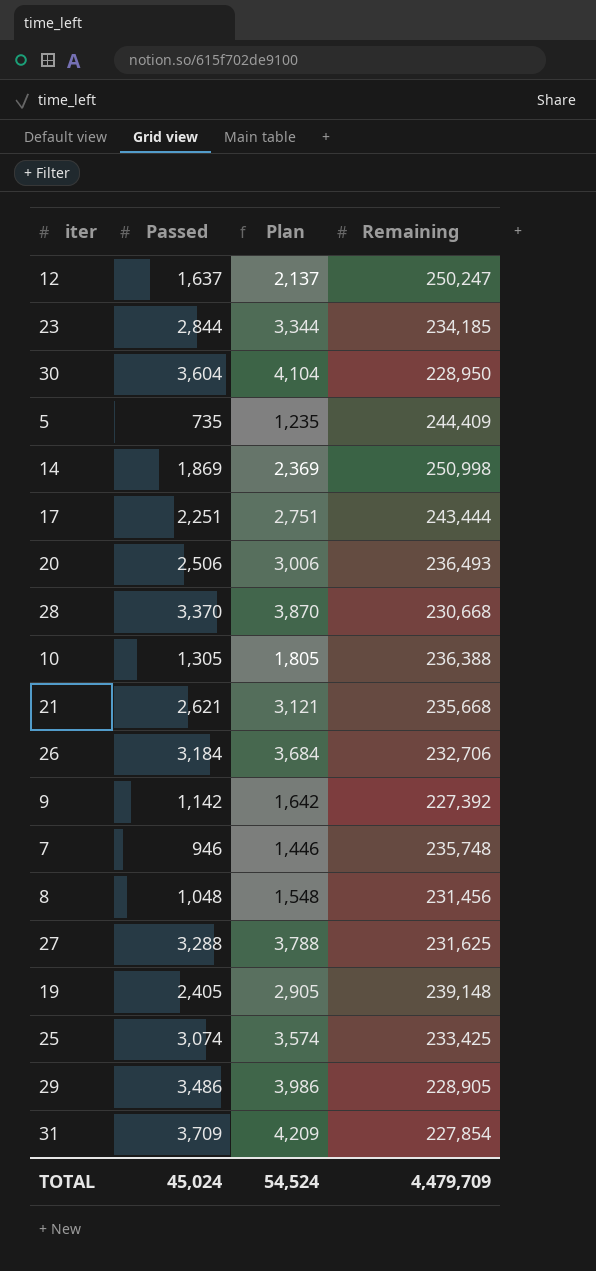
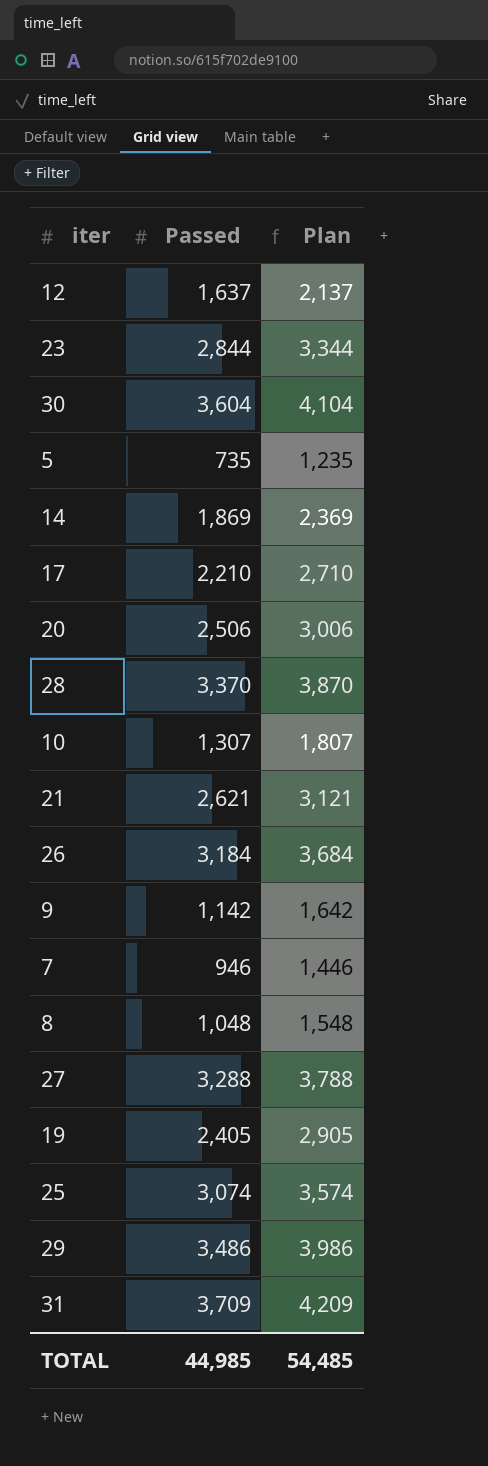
column Remaining | position: 4 -> none
17 | Passed: 2,251 -> 2,210
17 | Plan: 2,751 -> 2,710
10 | Passed: 1,305 -> 1,307
10 | Plan: 1,805 -> 1,807
TOTAL | Passed: 45,024 -> 44,985
TOTAL | Plan: 54,524 -> 54,485

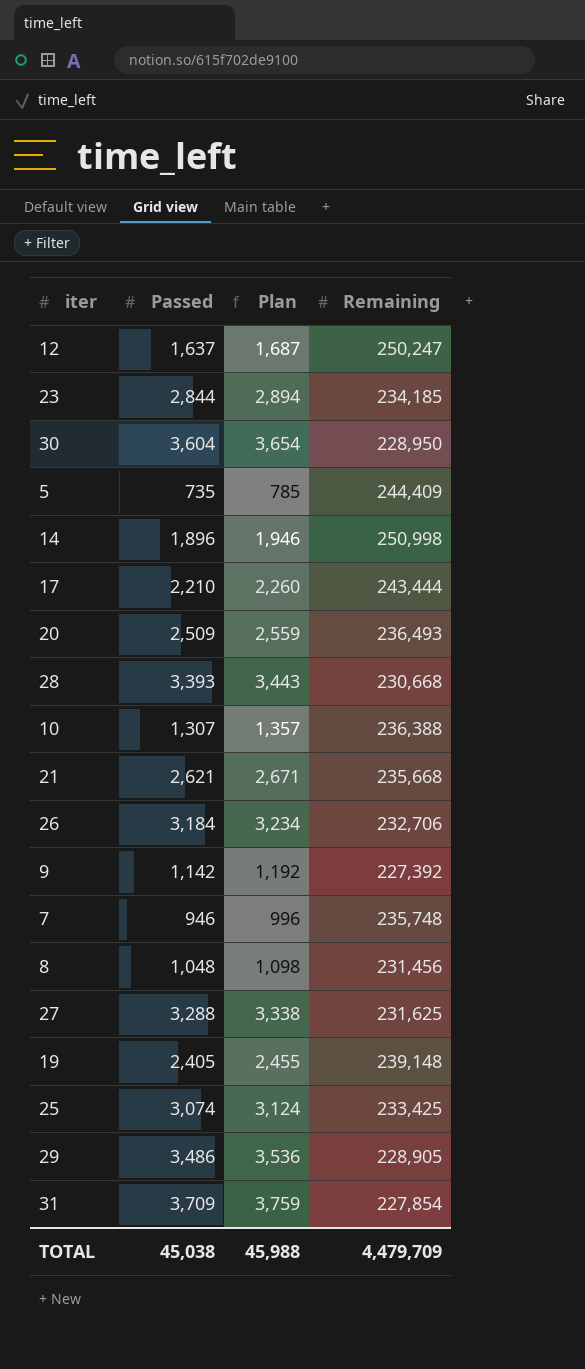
column Plan | formula: [Passed] + 500 -> [Passed] + 50
column Remaining | position: none -> 4
14 | Passed: 1,869 -> 1,896
20 | Passed: 2,506 -> 2,509
28 | Passed: 3,370 -> 3,393
TOTAL | Passed: 44,985 -> 45,038
TOTAL | Plan: 54,485 -> 45,988

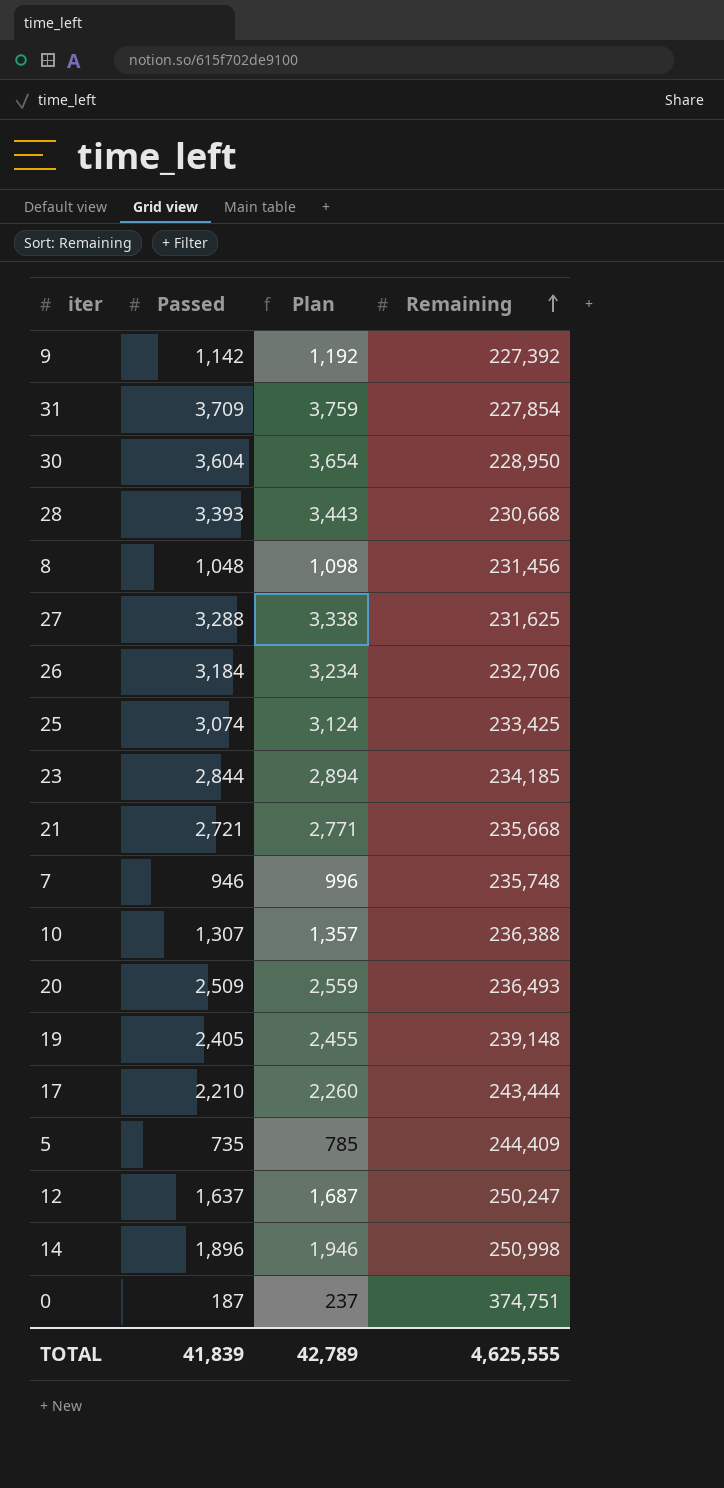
row order: none -> Remaining ascending
row 29: 3,486 | 3,536 | 228,905 -> none
21 | Passed: 2,621 -> 2,721
21 | Plan: 2,671 -> 2,771
row 0: none -> 187 | 237 | 374,751
TOTAL | Passed: 45,038 -> 41,839
TOTAL | Plan: 45,988 -> 42,789
TOTAL | Remaining: 4,479,709 -> 4,625,555

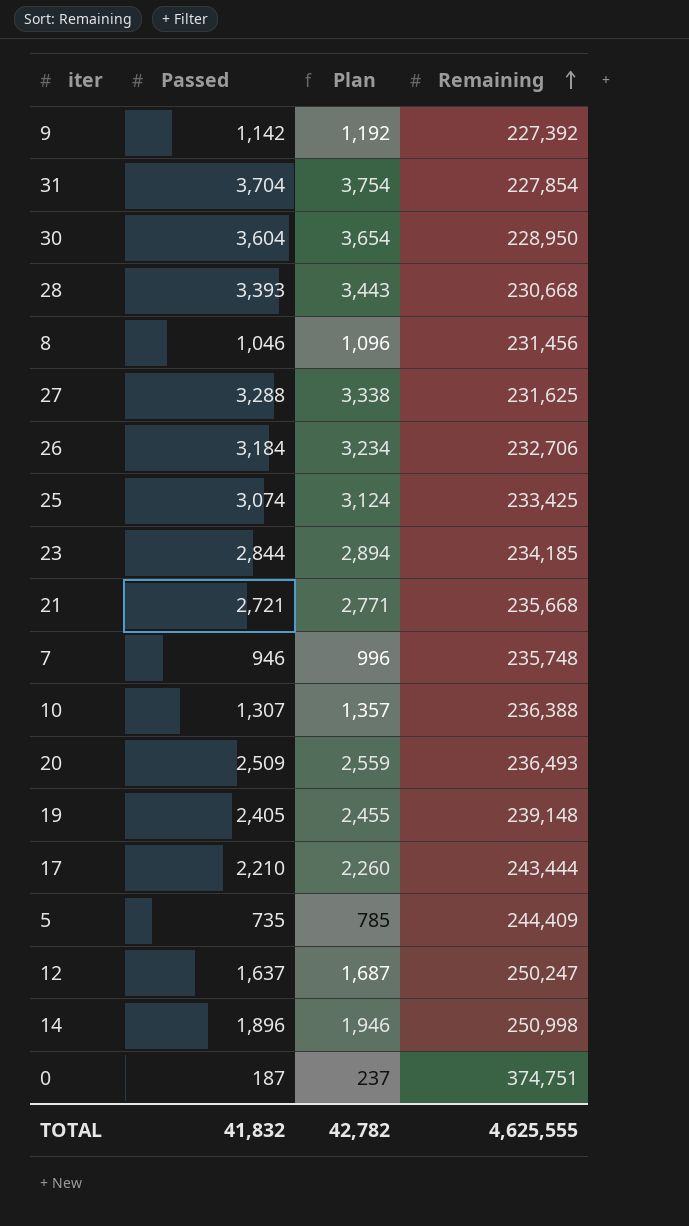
31 | Passed: 3,709 -> 3,704
31 | Plan: 3,759 -> 3,754
8 | Passed: 1,048 -> 1,046
8 | Plan: 1,098 -> 1,096
TOTAL | Passed: 41,839 -> 41,832
TOTAL | Plan: 42,789 -> 42,782

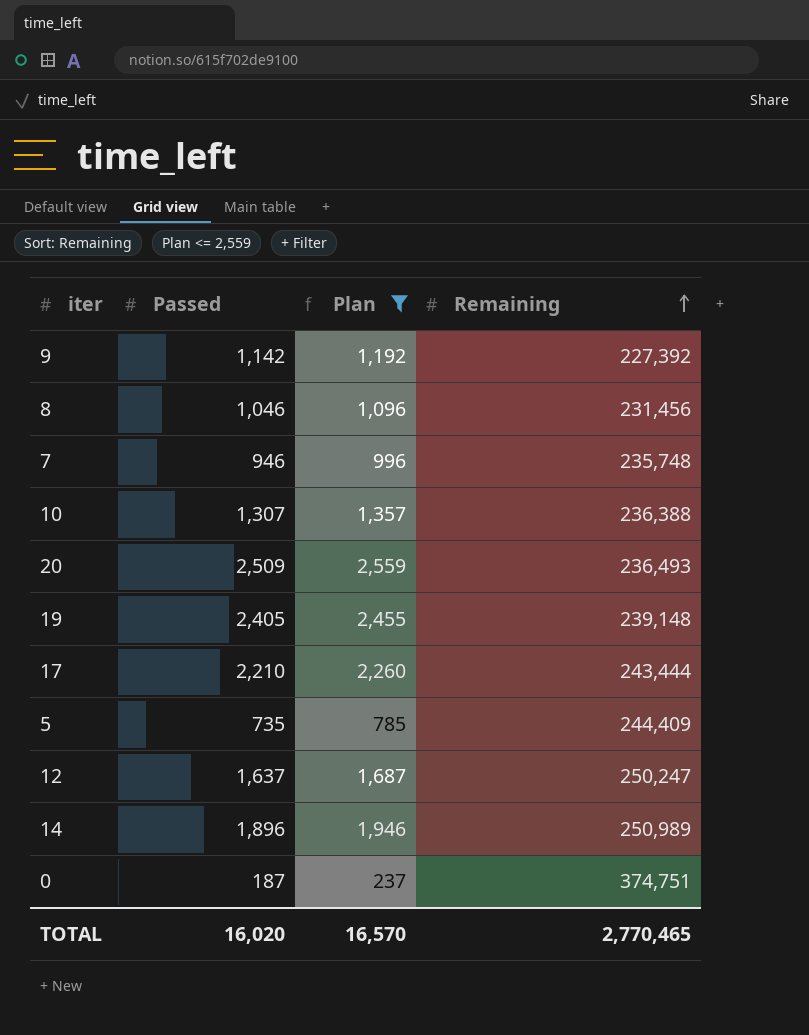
filter: none -> Plan <= 2,559
14 | Remaining: 250,998 -> 250,989
TOTAL | Passed: 41,832 -> 16,020
TOTAL | Plan: 42,782 -> 16,570
TOTAL | Remaining: 4,625,555 -> 2,770,465

